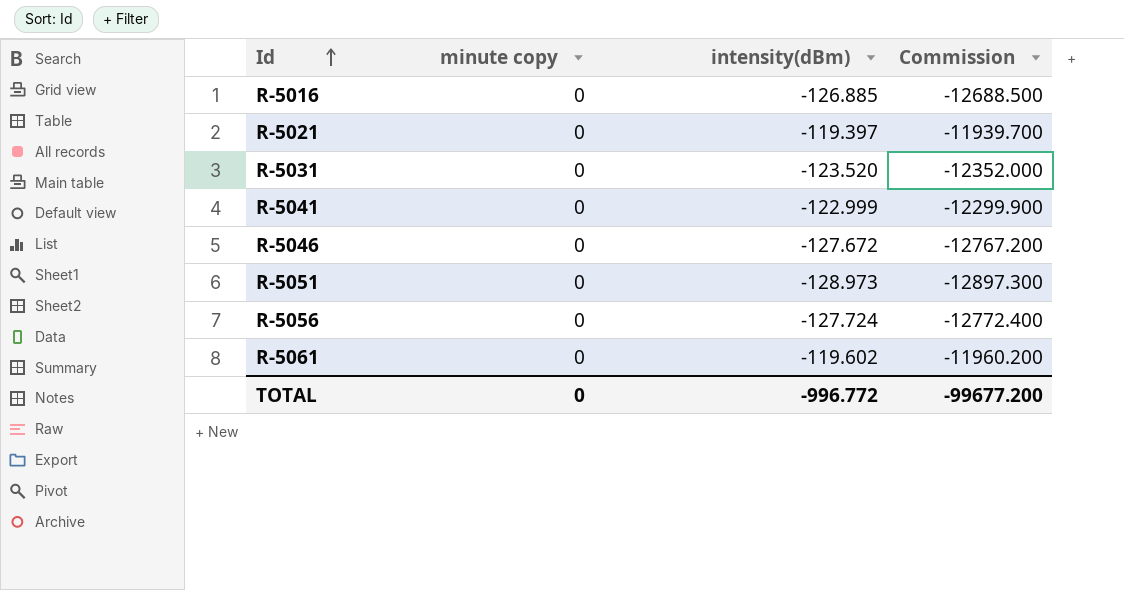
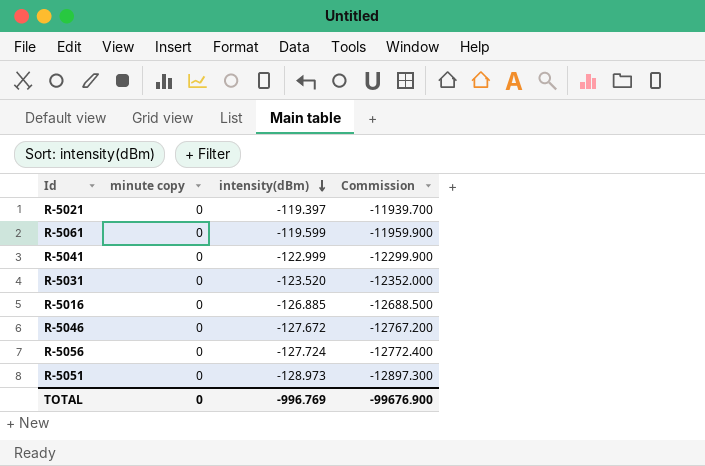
row order: Id ascending -> intensity(dBm) descending
R-5061 | intensity(dBm): -119.602 -> -119.599
R-5061 | Commission: -11960.200 -> -11959.900
TOTAL | intensity(dBm): -996.772 -> -996.769
TOTAL | Commission: -99677.200 -> -99676.900

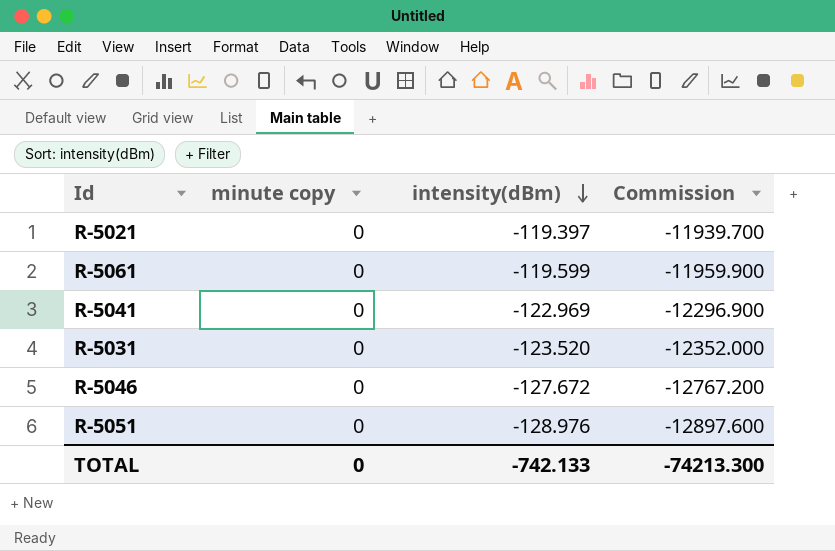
row R-5016: 0 | -126.885 | -12688.500 -> none
row R-5056: 0 | -127.724 | -12772.400 -> none
R-5041 | intensity(dBm): -122.999 -> -122.969
R-5041 | Commission: -12299.900 -> -12296.900
R-5051 | intensity(dBm): -128.973 -> -128.976
R-5051 | Commission: -12897.300 -> -12897.600
TOTAL | intensity(dBm): -996.769 -> -742.133
TOTAL | Commission: -99676.900 -> -74213.300

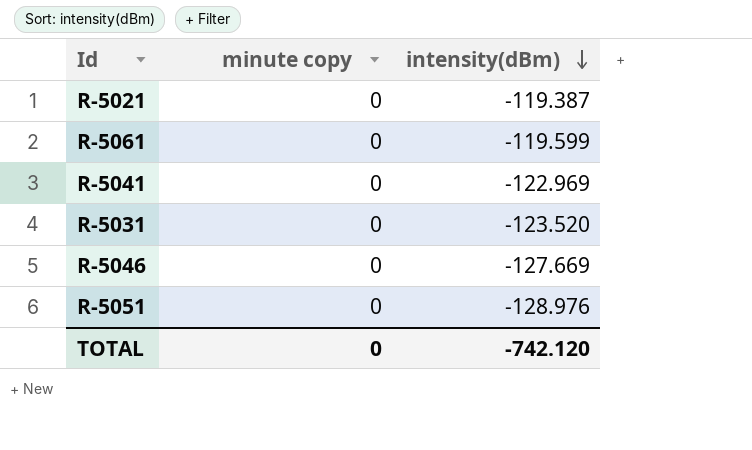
column Commission | formula: [intensity(dBm)] * 100 -> none
R-5021 | intensity(dBm): -119.397 -> -119.387
R-5046 | intensity(dBm): -127.672 -> -127.669
TOTAL | intensity(dBm): -742.133 -> -742.120

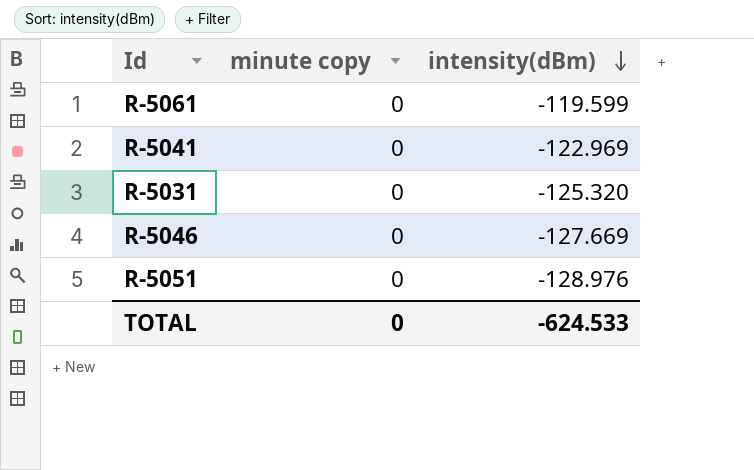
row R-5021: 0 | -119.387 -> none
R-5031 | intensity(dBm): -123.520 -> -125.320
TOTAL | intensity(dBm): -742.120 -> -624.533

